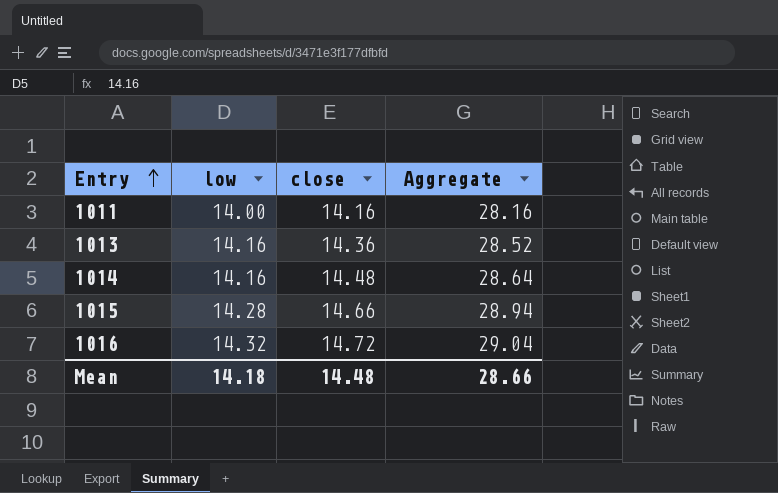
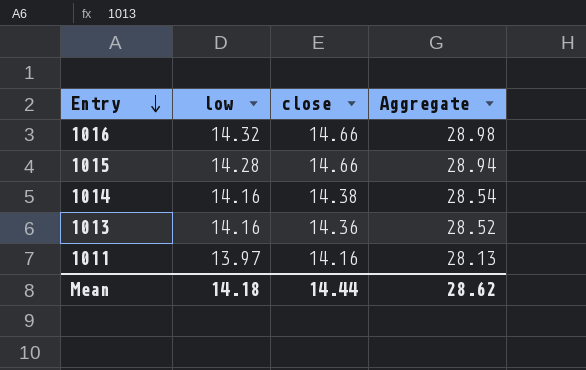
row order: Entry ascending -> Entry descending
1016 | close: 14.72 -> 14.66
1016 | Aggregate: 29.04 -> 28.98
1014 | close: 14.48 -> 14.38
1014 | Aggregate: 28.64 -> 28.54
1011 | low: 14.00 -> 13.97
1011 | Aggregate: 28.16 -> 28.13
Mean | close: 14.48 -> 14.44
Mean | Aggregate: 28.66 -> 28.62

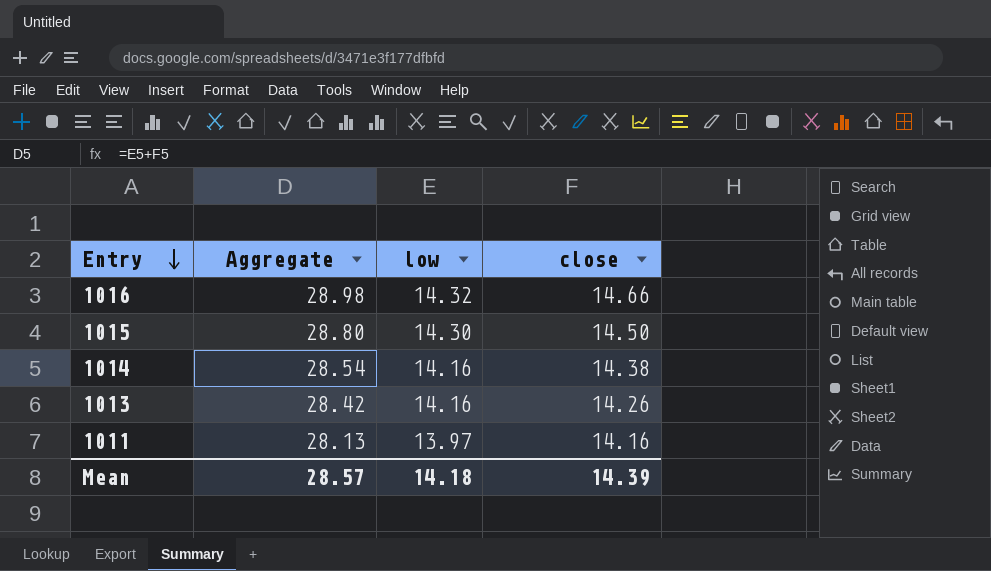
column Aggregate | position: 4 -> 2
1015 | Aggregate: 28.94 -> 28.80
1015 | low: 14.28 -> 14.30
1015 | close: 14.66 -> 14.50
1013 | Aggregate: 28.52 -> 28.42
1013 | close: 14.36 -> 14.26
Mean | Aggregate: 28.62 -> 28.57
Mean | close: 14.44 -> 14.39

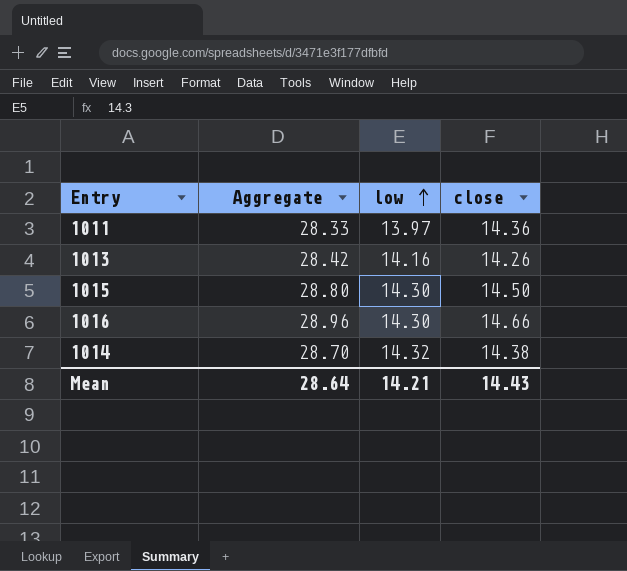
row order: Entry descending -> low ascending
1011 | Aggregate: 28.13 -> 28.33
1011 | close: 14.16 -> 14.36
1016 | Aggregate: 28.98 -> 28.96
1016 | low: 14.32 -> 14.30
1014 | Aggregate: 28.54 -> 28.70
1014 | low: 14.16 -> 14.32
Mean | Aggregate: 28.57 -> 28.64
Mean | low: 14.18 -> 14.21
Mean | close: 14.39 -> 14.43

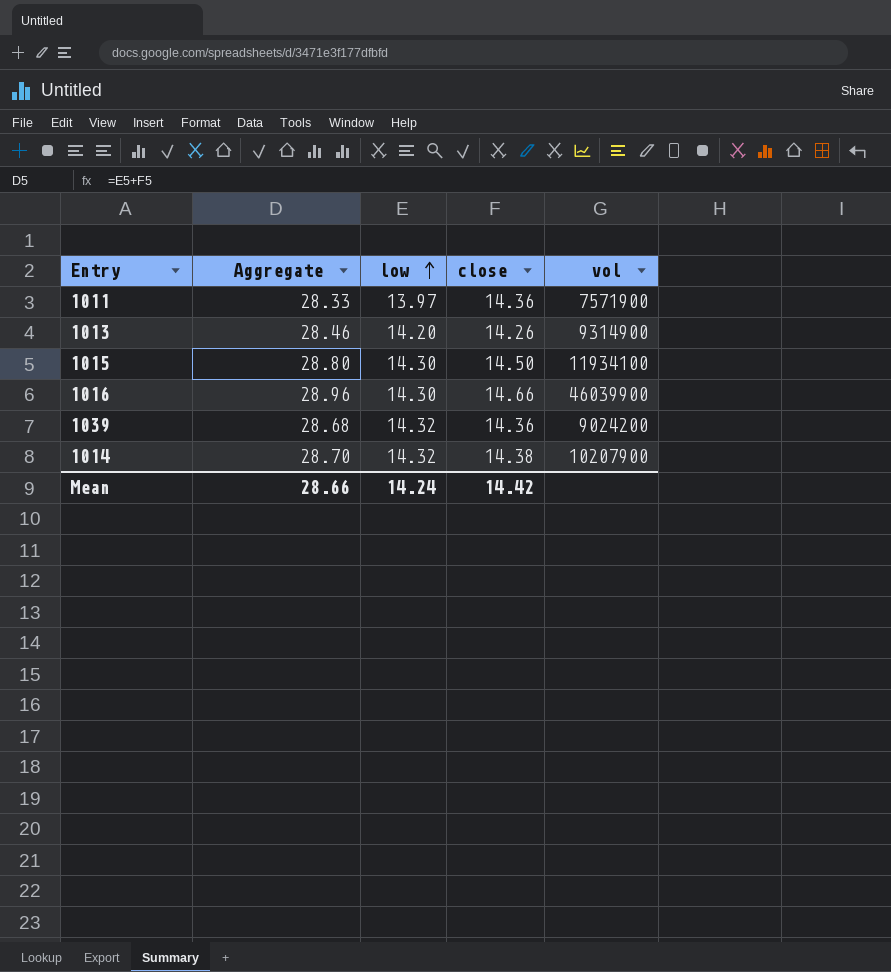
column vol | position: none -> 5
1013 | Aggregate: 28.42 -> 28.46
1013 | low: 14.16 -> 14.20
row 1039: none -> 28.68 | 14.32 | 14.36 | 9024200
Mean | Aggregate: 28.64 -> 28.66
Mean | low: 14.21 -> 14.24
Mean | close: 14.43 -> 14.42

